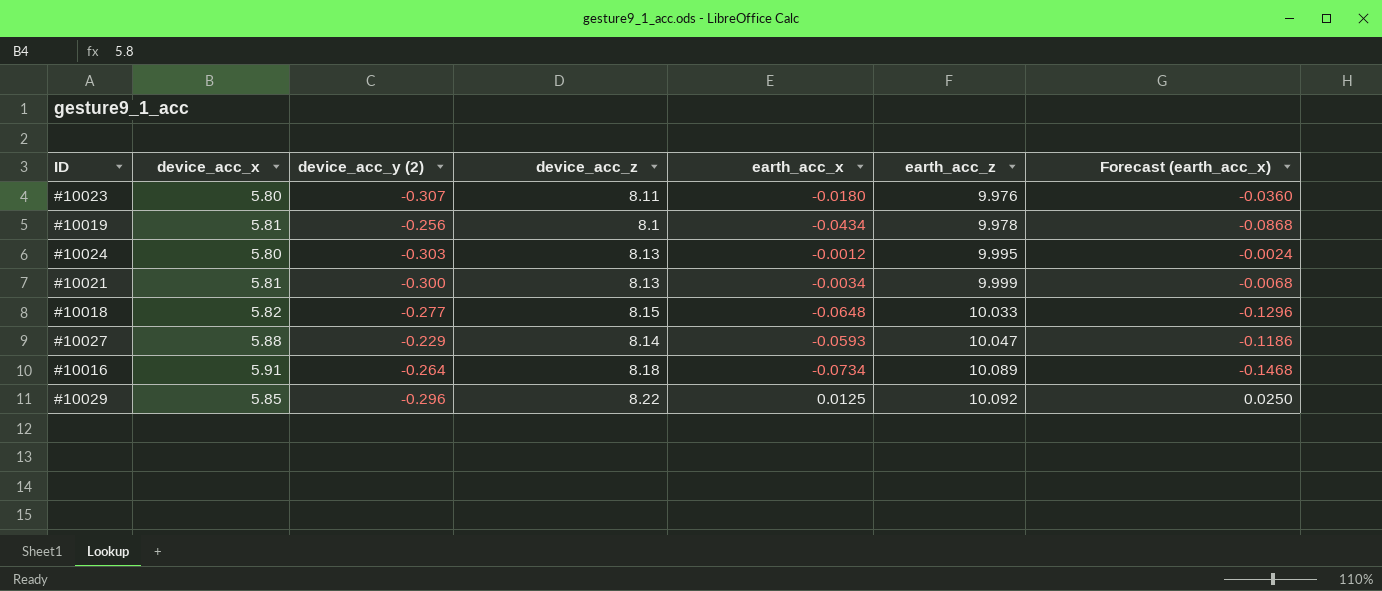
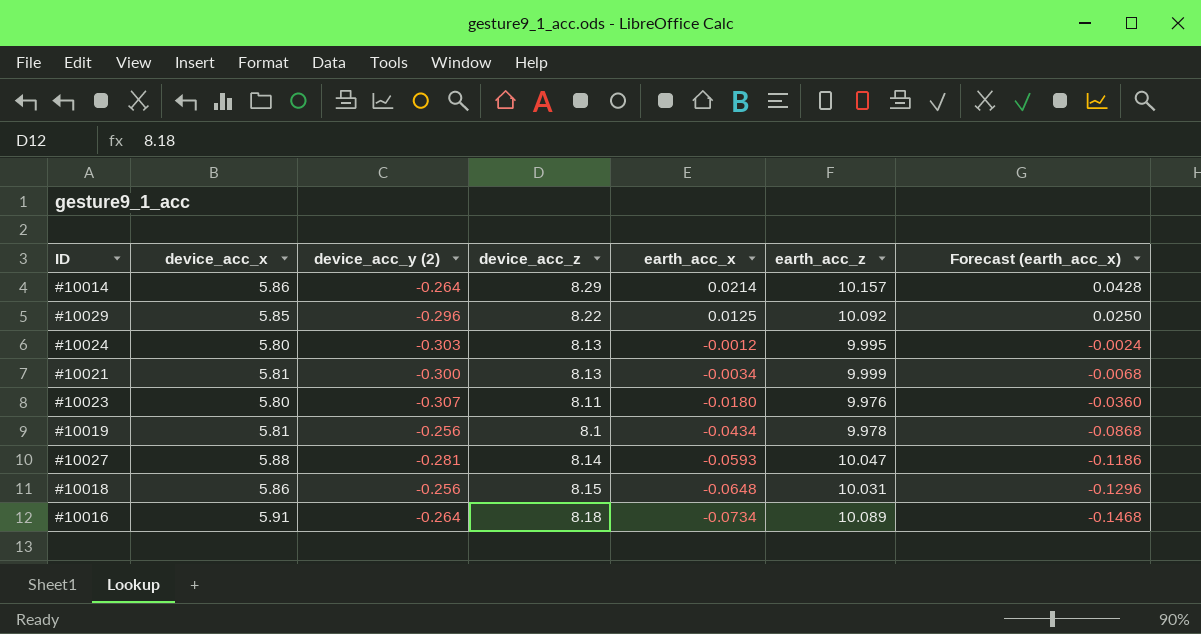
row order: earth_acc_z ascending -> earth_acc_x descending
row #10014: none -> 5.86 | -0.264 | 8.29 | 0.0214 | 10.157 | 0.0428
#10027 | device_acc_y (2): -0.229 -> -0.281
#10018 | device_acc_x: 5.82 -> 5.86
#10018 | device_acc_y (2): -0.277 -> -0.256
#10018 | earth_acc_z: 10.033 -> 10.031

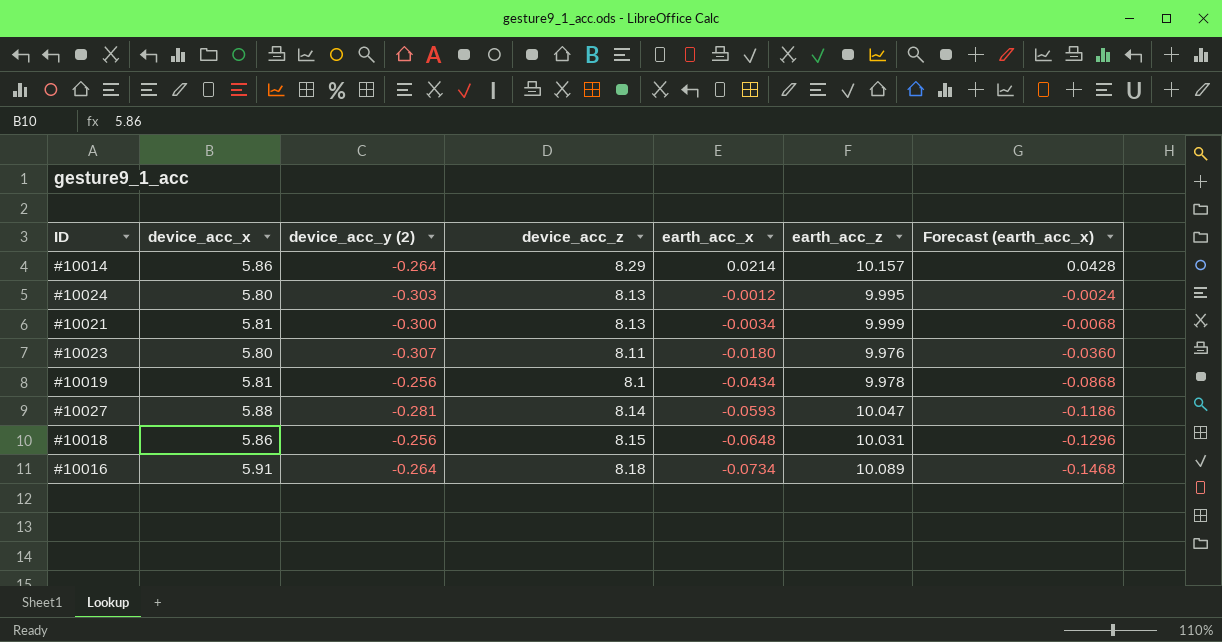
row #10029: 5.85 | -0.296 | 8.22 | 0.0125 | 10.092 | 0.0250 -> none

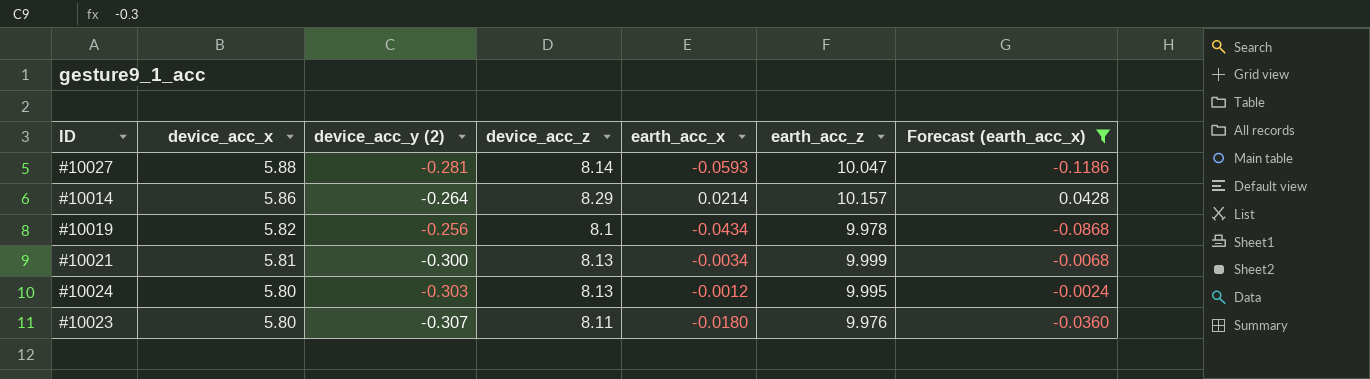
filter: none -> Forecast (earth_acc_x) >= -0.1186
row order: earth_acc_x descending -> device_acc_x descending
#10019 | device_acc_x: 5.81 -> 5.82

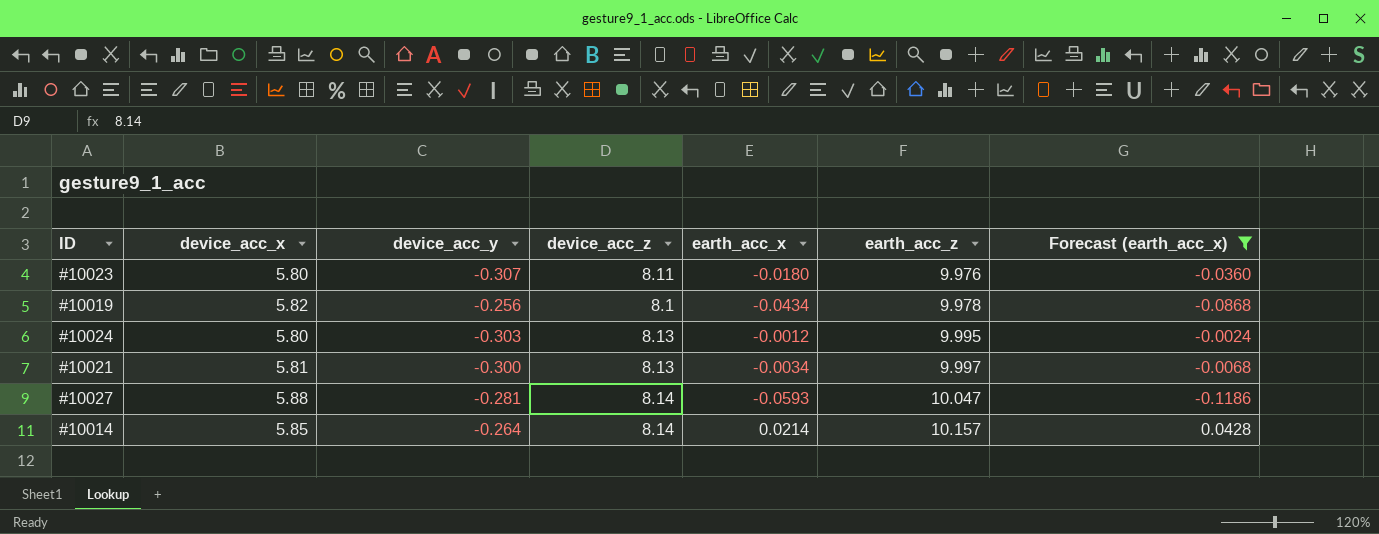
row order: device_acc_x descending -> earth_acc_z ascending
column name: device_acc_y (2) -> device_acc_y
#10021 | earth_acc_z: 9.999 -> 9.997
#10014 | device_acc_x: 5.86 -> 5.85
#10014 | device_acc_z: 8.29 -> 8.14

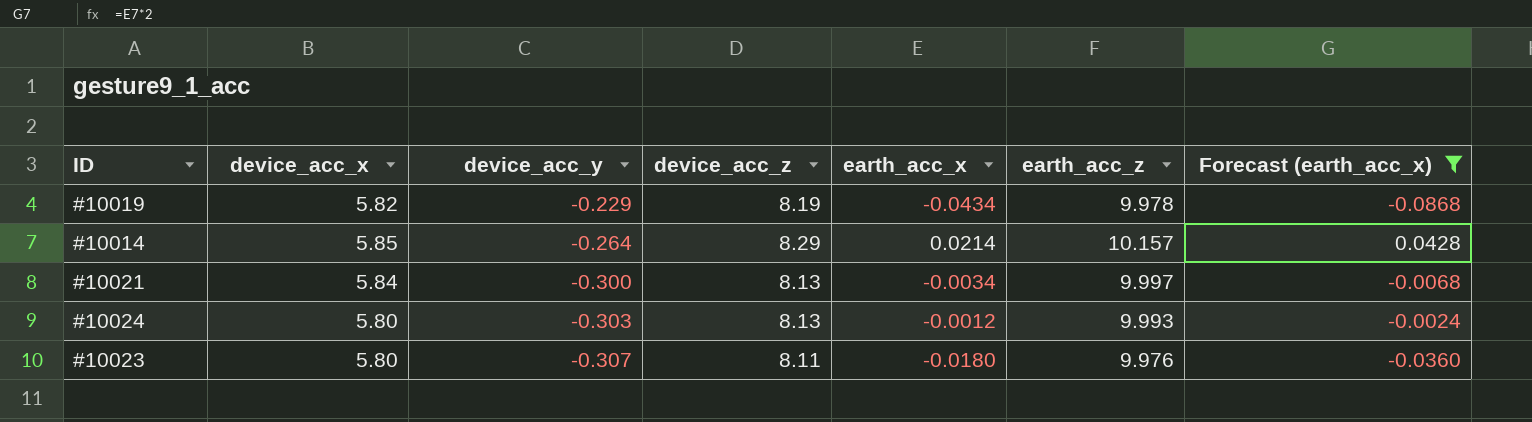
row order: earth_acc_z ascending -> device_acc_y descending
row #10027: 5.88 | -0.281 | 8.14 | -0.0593 | 10.047 | -0.1186 -> none
#10019 | device_acc_y: -0.256 -> -0.229
#10019 | device_acc_z: 8.1 -> 8.19
#10014 | device_acc_z: 8.14 -> 8.29
#10021 | device_acc_x: 5.81 -> 5.84
#10024 | earth_acc_z: 9.995 -> 9.993

